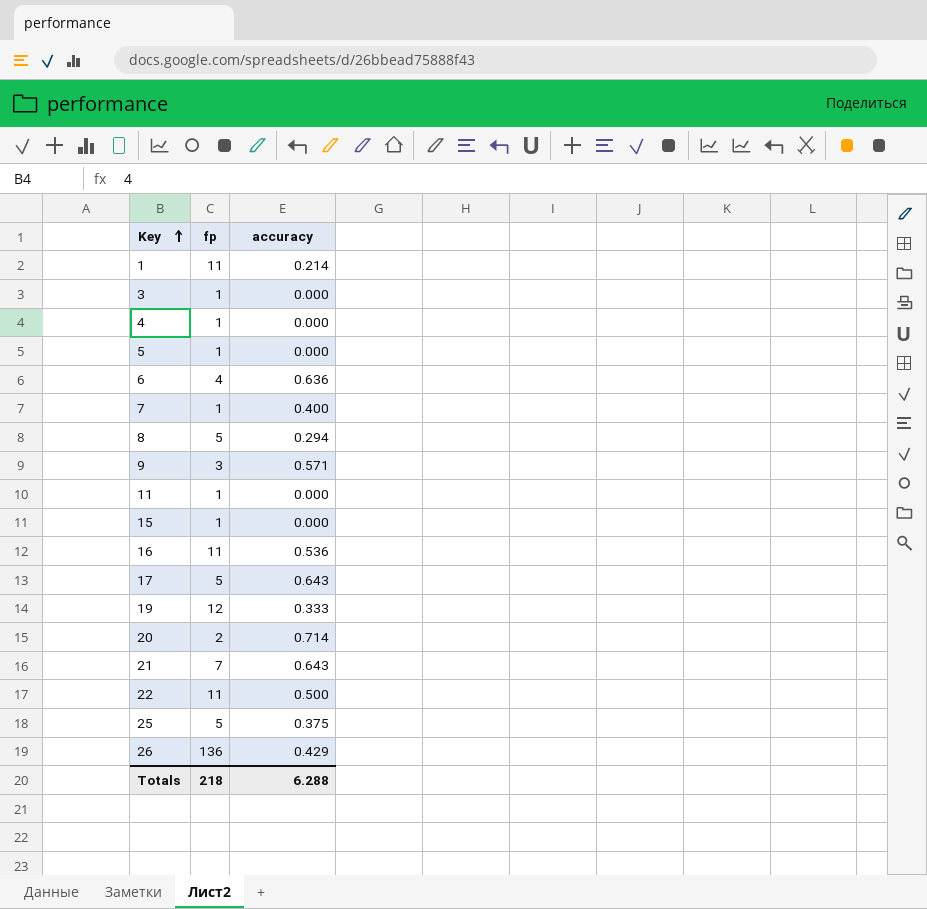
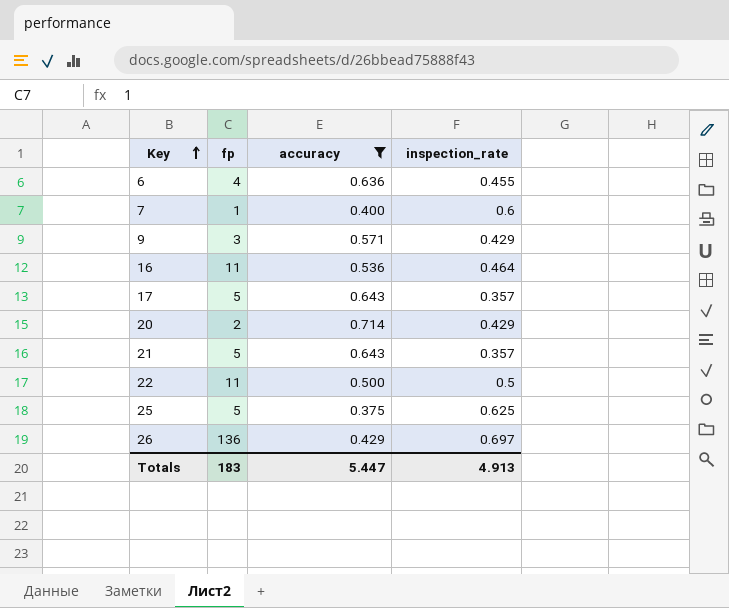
filter: none -> accuracy >= 0.375
column inspection_rate | position: none -> 4
21 | fp: 7 -> 5
Totals | fp: 218 -> 183
Totals | accuracy: 6.288 -> 5.447

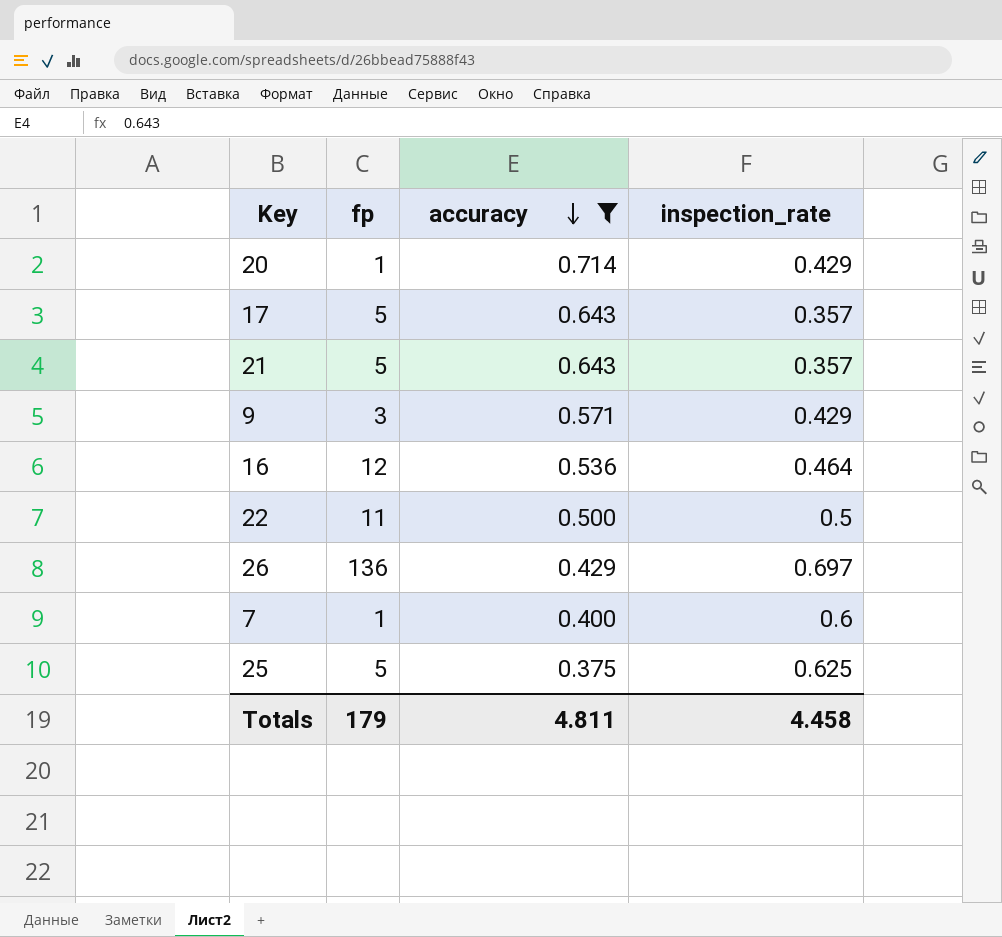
row order: Key ascending -> accuracy descending
row 6: 4 | 0.636 | 0.455 -> none
20 | fp: 2 -> 1
16 | fp: 11 -> 12
Totals | fp: 183 -> 179
Totals | accuracy: 5.447 -> 4.811
Totals | inspection_rate: 4.913 -> 4.458

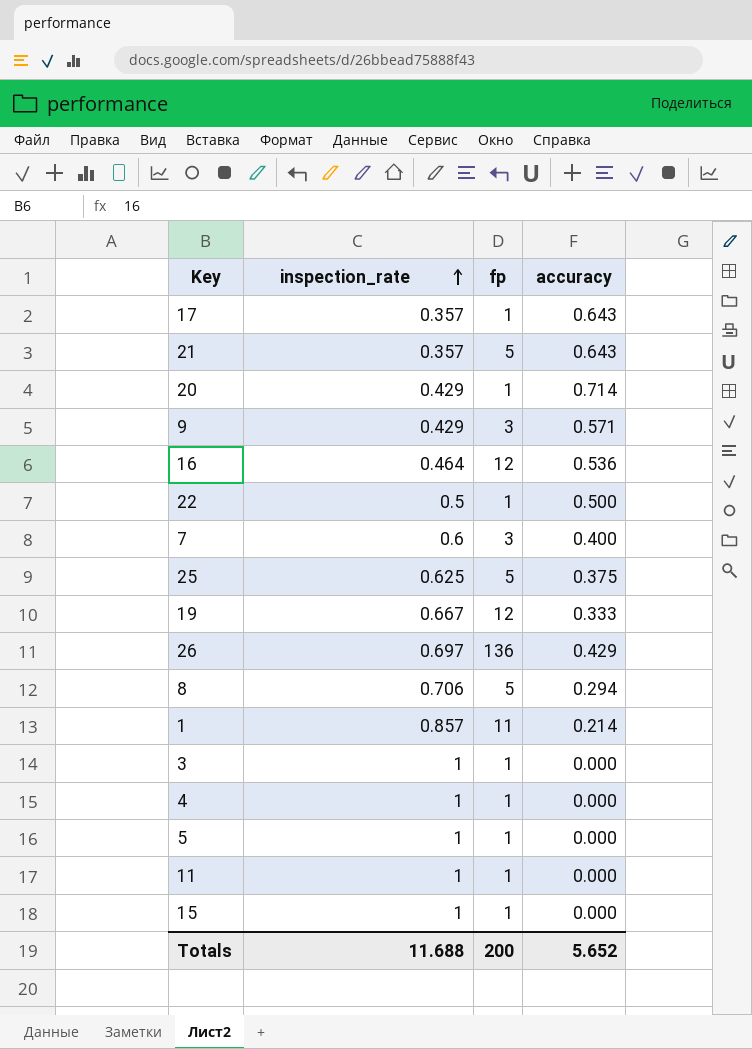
filter: accuracy >= 0.375 -> none
row order: accuracy descending -> inspection_rate ascending
column inspection_rate | position: 4 -> 2
17 | fp: 5 -> 1
22 | fp: 11 -> 1
7 | fp: 1 -> 3
Totals | inspection_rate: 4.458 -> 11.688
Totals | fp: 179 -> 200
Totals | accuracy: 4.811 -> 5.652

